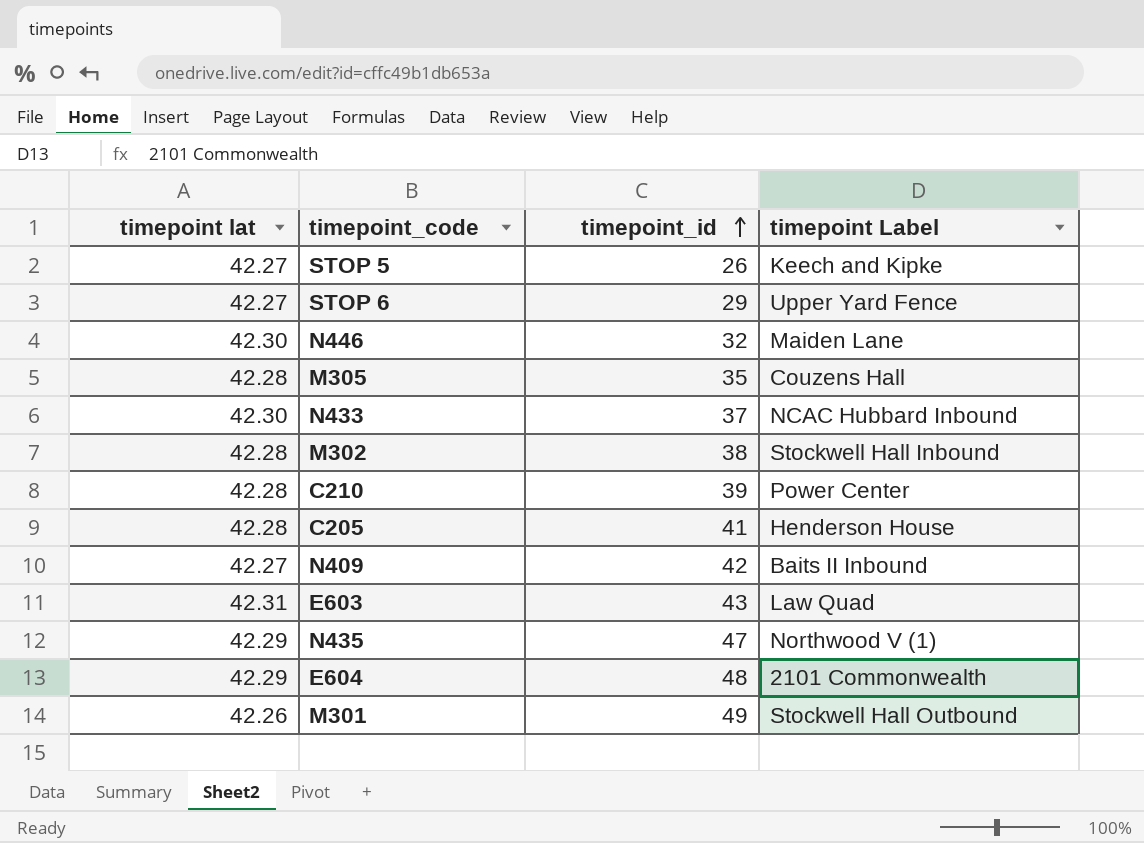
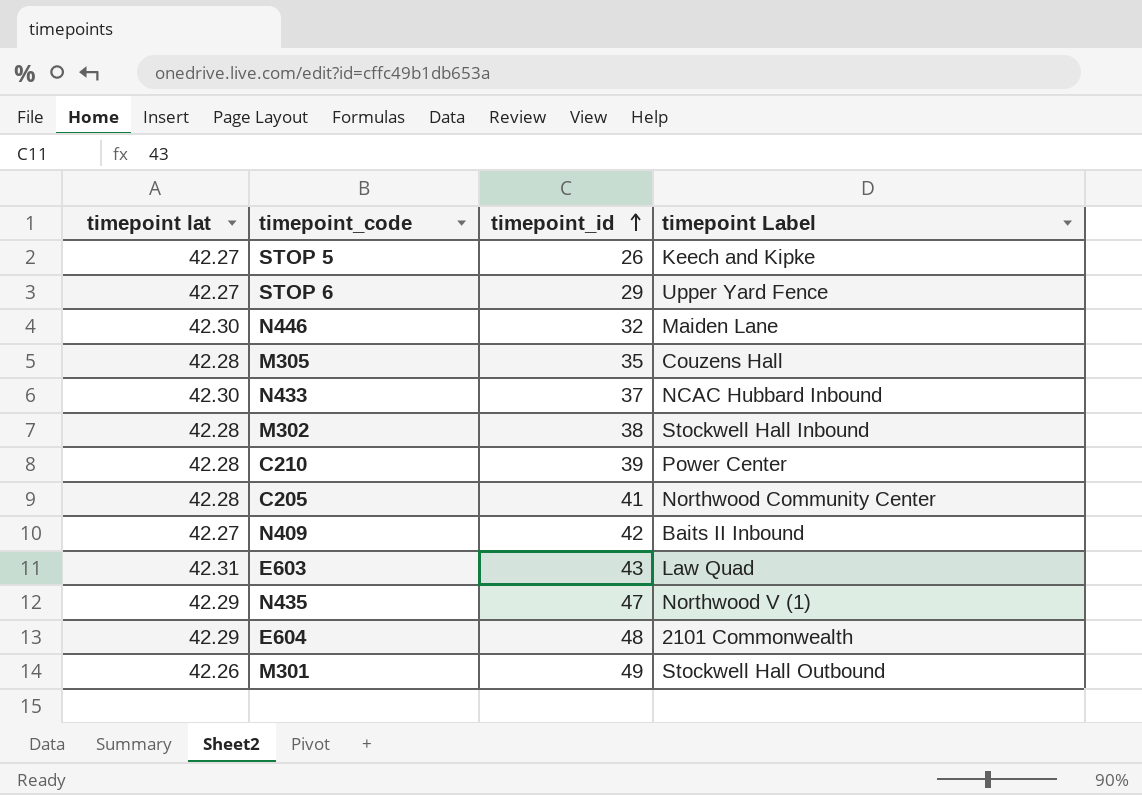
C205 | timepoint Label: Henderson House -> Northwood Community Center

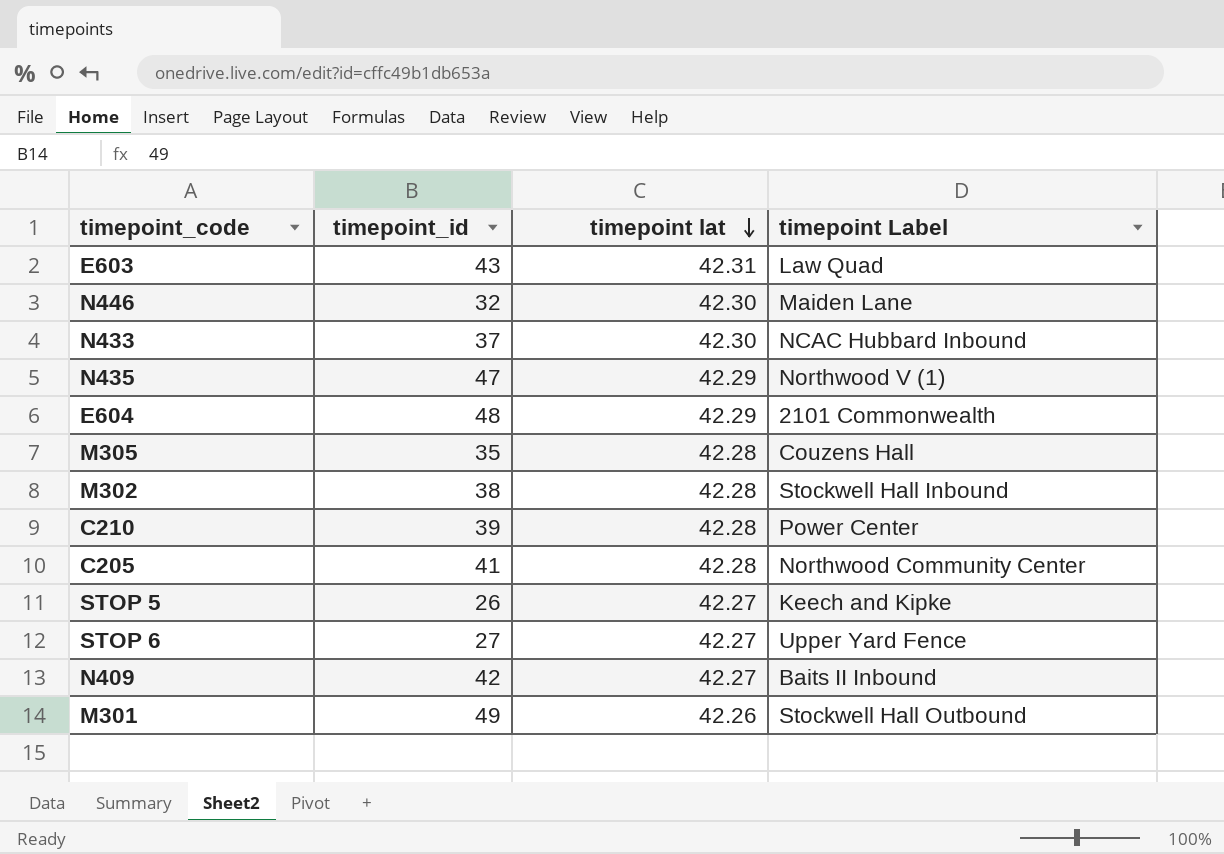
row order: timepoint_id ascending -> timepoint lat descending
column timepoint lat | position: 1 -> 3
STOP 6 | timepoint_id: 29 -> 27

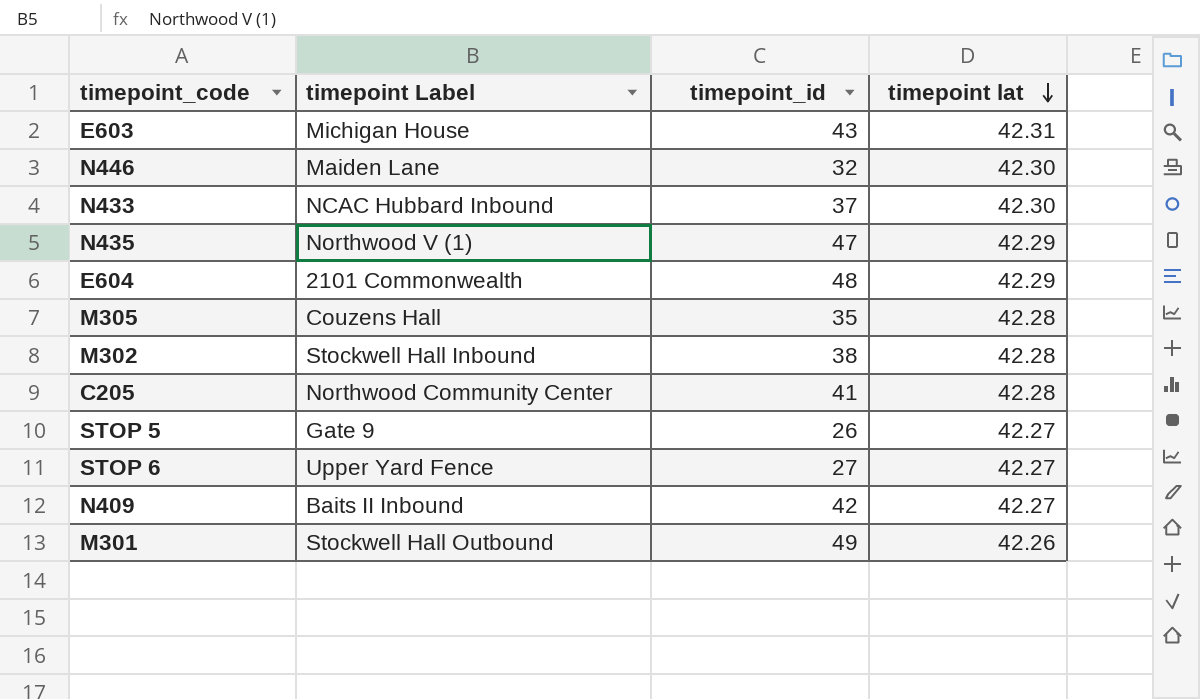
column timepoint Label | position: 4 -> 2
row C210: 39 | 42.28 | Power Center -> none
E603 | timepoint Label: Law Quad -> Michigan House
STOP 5 | timepoint Label: Keech and Kipke -> Gate 9

